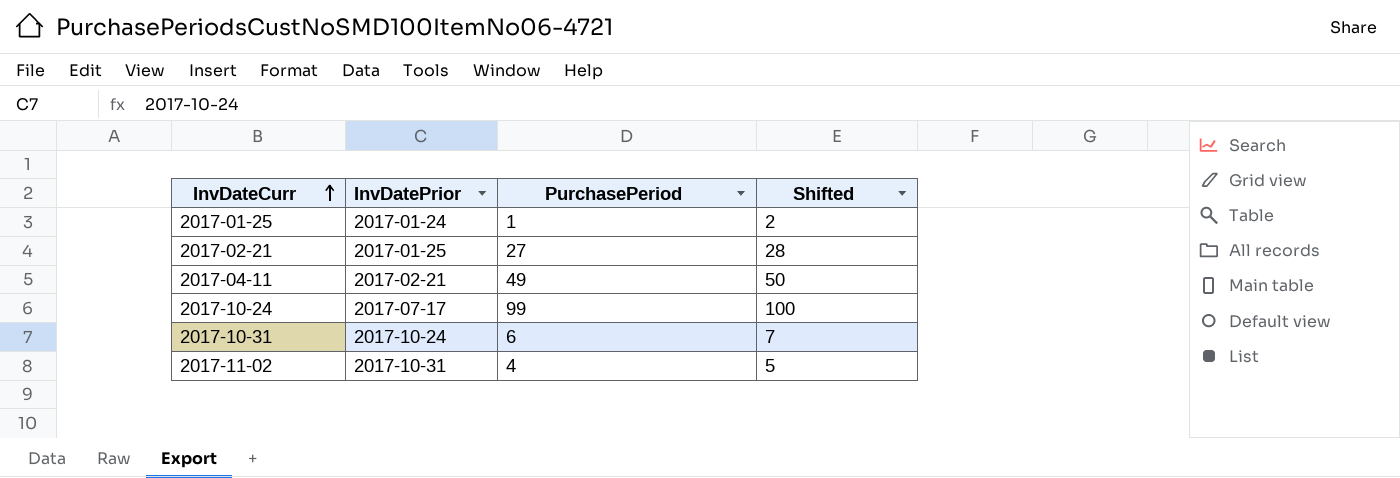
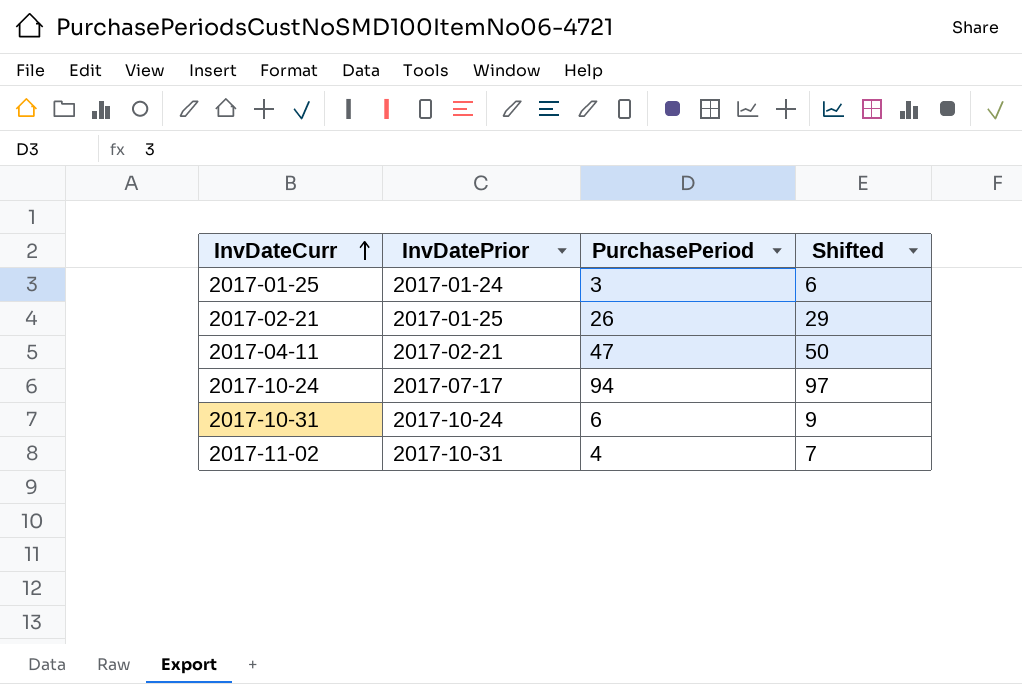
column Shifted | formula: [PurchasePeriod] + 1 -> [PurchasePeriod] + 3
2017-01-25 | PurchasePeriod: 1 -> 3
2017-02-21 | PurchasePeriod: 27 -> 26
2017-04-11 | PurchasePeriod: 49 -> 47
2017-10-24 | PurchasePeriod: 99 -> 94

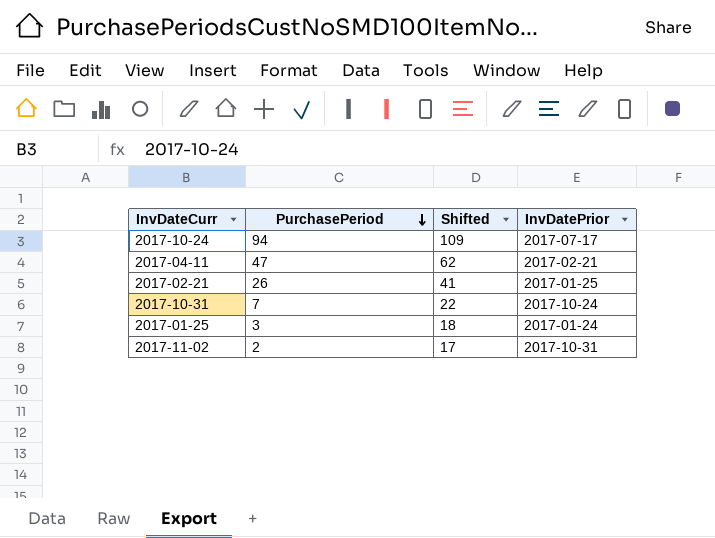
row order: InvDateCurr ascending -> PurchasePeriod descending
column Shifted | formula: [PurchasePeriod] + 3 -> [PurchasePeriod] + 15
column InvDatePrior | position: 2 -> 4
2017-10-31 | PurchasePeriod: 6 -> 7
2017-11-02 | PurchasePeriod: 4 -> 2

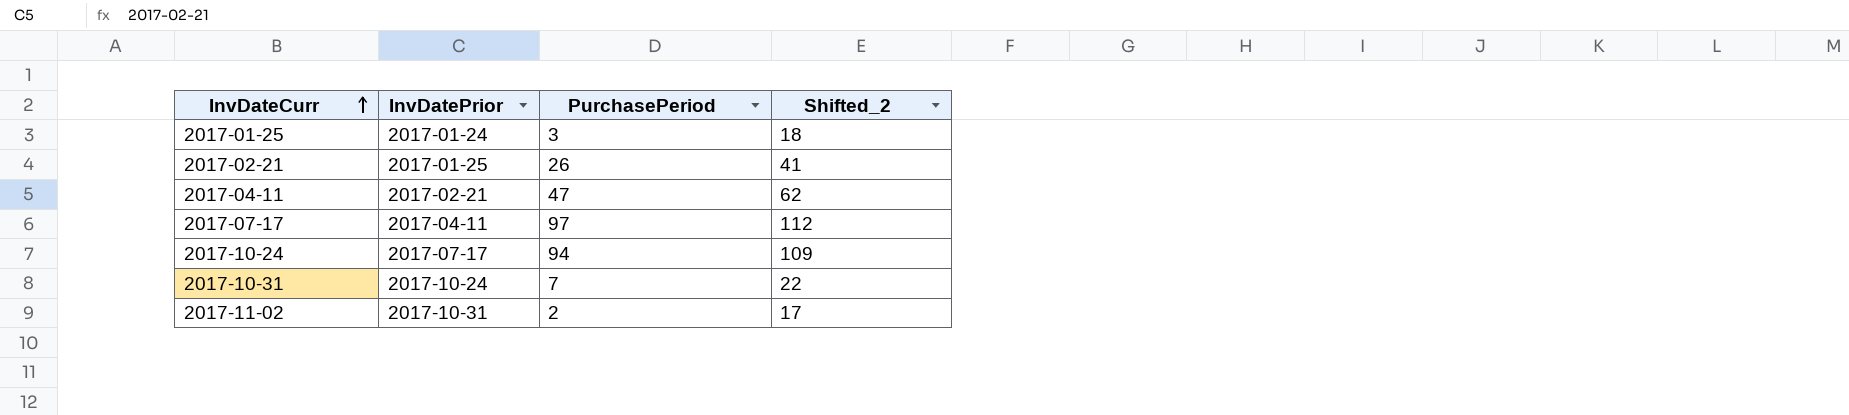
row order: PurchasePeriod descending -> InvDateCurr ascending
column InvDatePrior | position: 4 -> 2
column name: Shifted -> Shifted_2
row 2017-07-17: none -> 2017-04-11 | 97 | 112

